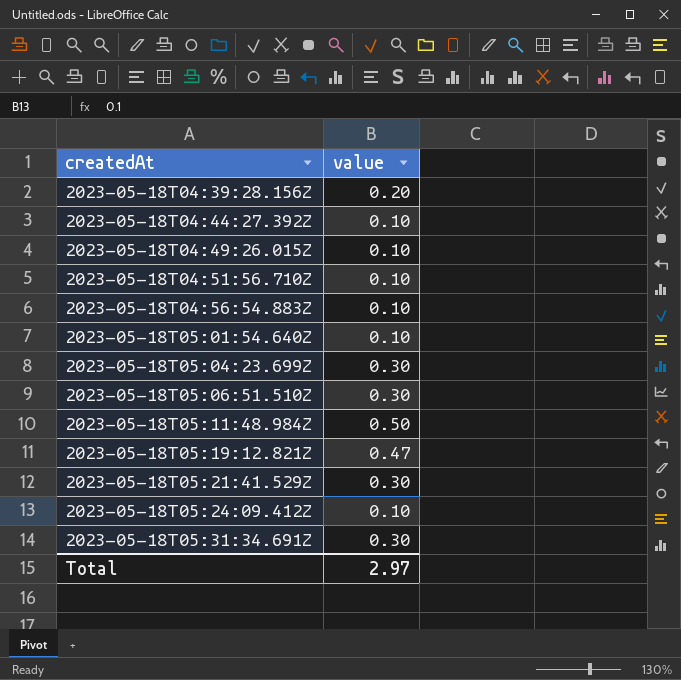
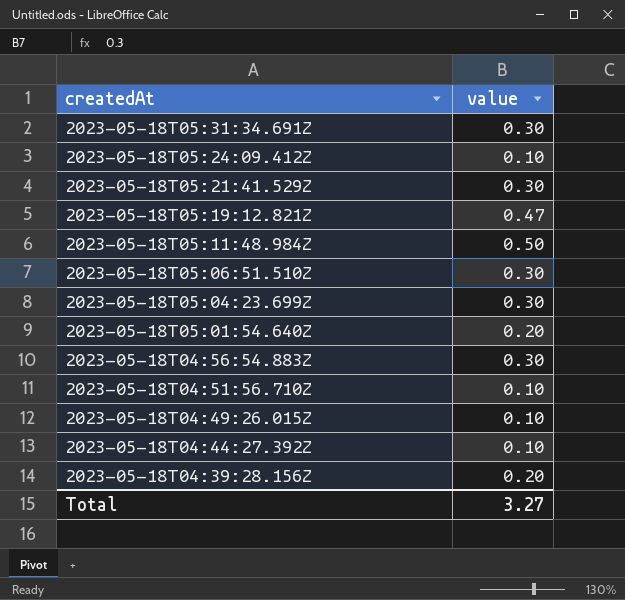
row order: createdAt ascending -> createdAt descending
2023-05-18T05:01:54.640Z | value: 0.10 -> 0.20
2023-05-18T04:56:54.883Z | value: 0.10 -> 0.30
Total | value: 2.97 -> 3.27

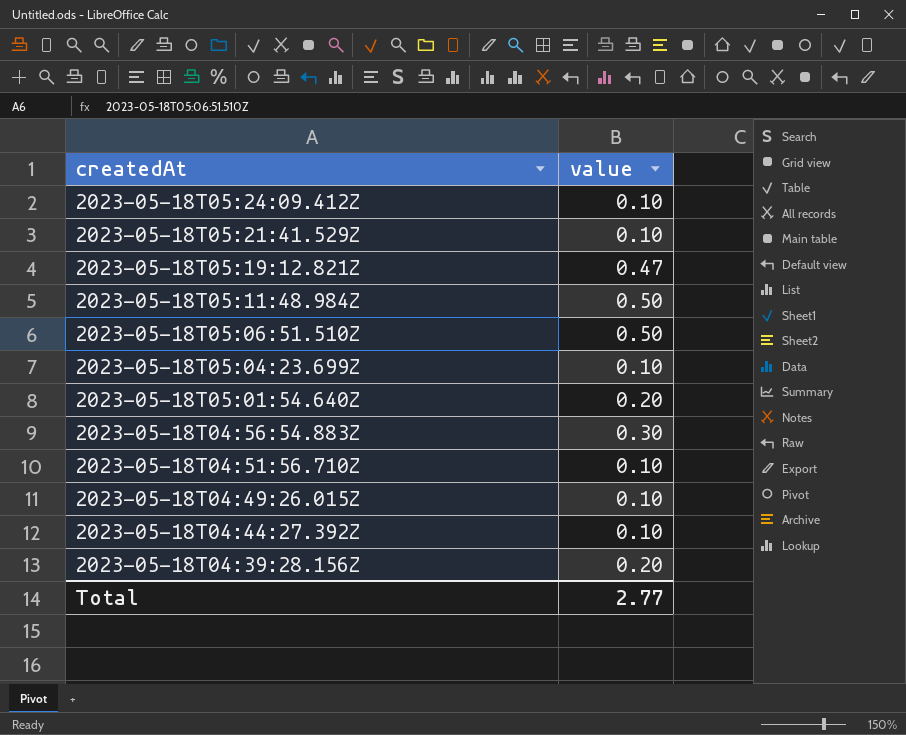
row 2023-05-18T05:31:34.691Z: 0.30 -> none
2023-05-18T05:21:41.529Z | value: 0.30 -> 0.10
2023-05-18T05:06:51.510Z | value: 0.30 -> 0.50
2023-05-18T05:04:23.699Z | value: 0.30 -> 0.10
Total | value: 3.27 -> 2.77

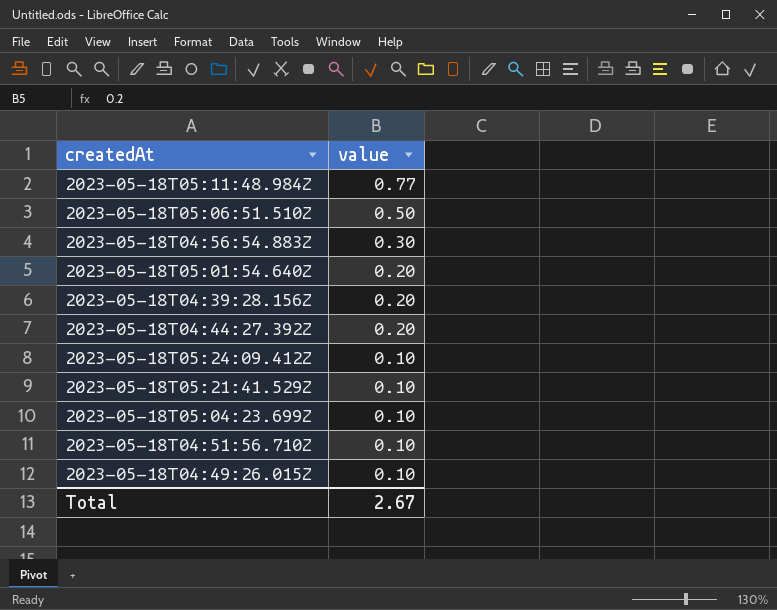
row order: createdAt descending -> value descending
row 2023-05-18T05:19:12.821Z: 0.47 -> none
2023-05-18T05:11:48.984Z | value: 0.50 -> 0.77
2023-05-18T04:44:27.392Z | value: 0.10 -> 0.20
Total | value: 2.77 -> 2.67

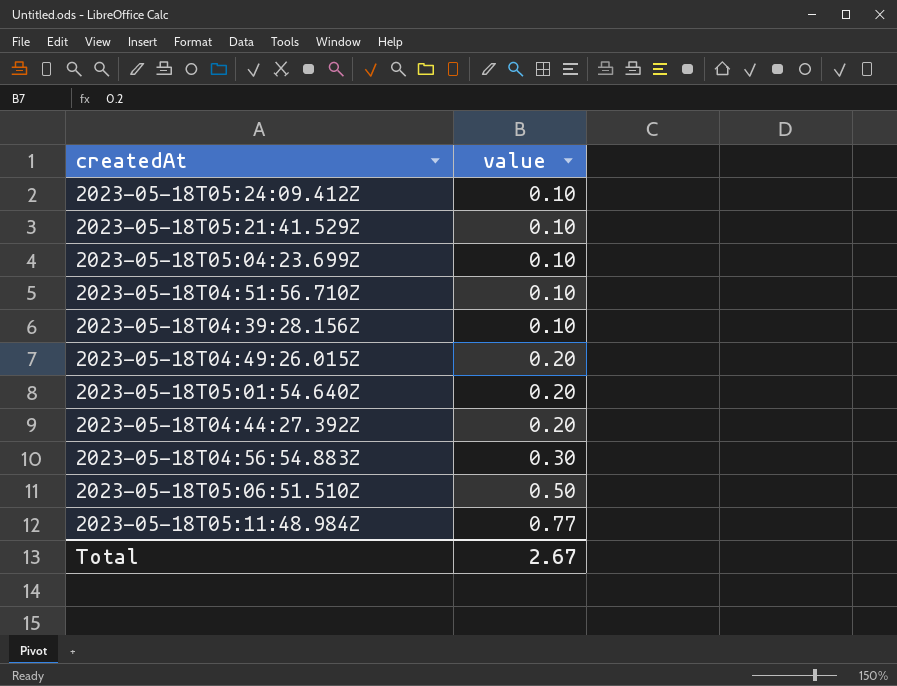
row order: value descending -> value ascending
2023-05-18T04:39:28.156Z | value: 0.20 -> 0.10
2023-05-18T04:49:26.015Z | value: 0.10 -> 0.20

